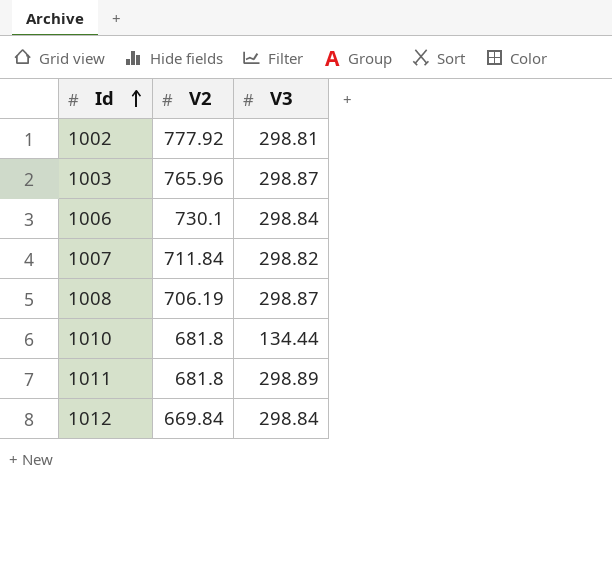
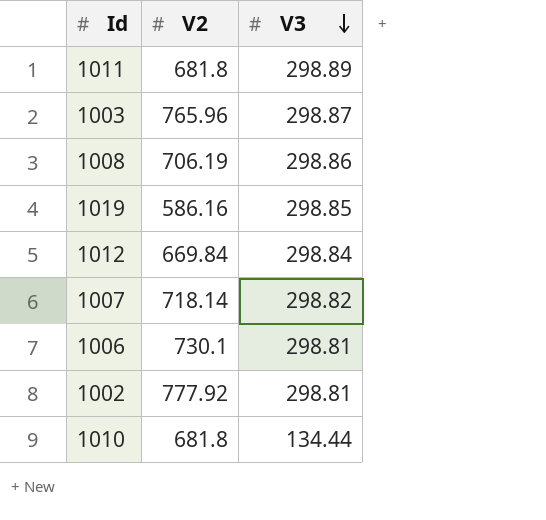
row order: Id ascending -> V3 descending
1008 | V3: 298.87 -> 298.86
row 1019: none -> 586.16 | 298.85
1007 | V2: 711.84 -> 718.14
1006 | V3: 298.84 -> 298.81

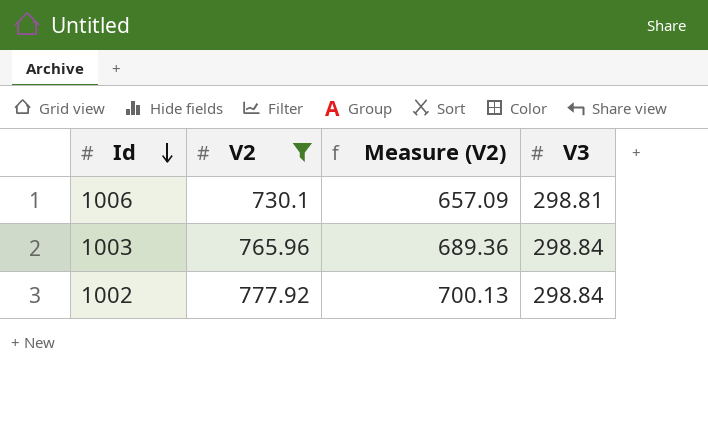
filter: none -> V2 >= 730.1
row order: V3 descending -> Id descending
column Measure (V2) | formula: none -> [V2] * 0.9
1003 | V3: 298.87 -> 298.84
1002 | V3: 298.81 -> 298.84

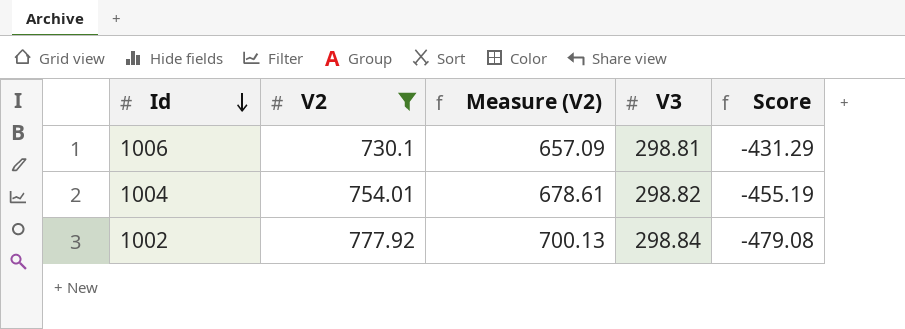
column Score | formula: none -> [V3] - [V2]
row 1003: 765.96 | 689.36 | 298.84 -> none
row 1004: none -> 754.01 | 678.61 | 298.82 | -455.19

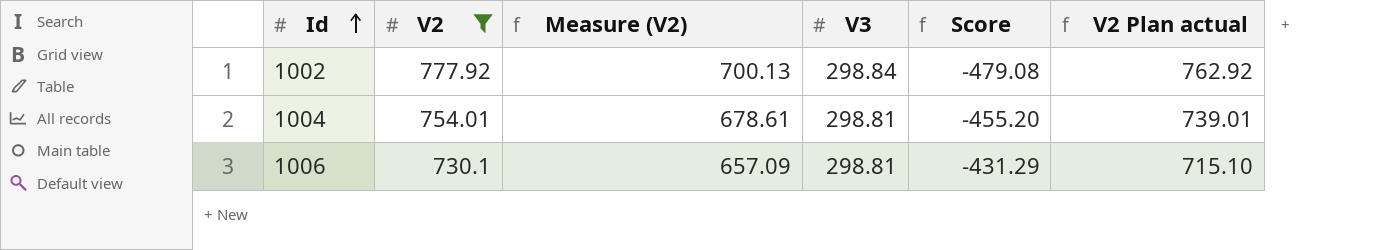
row order: Id descending -> Id ascending
column V2 Plan actual | formula: none -> [V2] - 15
1004 | V3: 298.82 -> 298.81
1004 | Score: -455.19 -> -455.20

